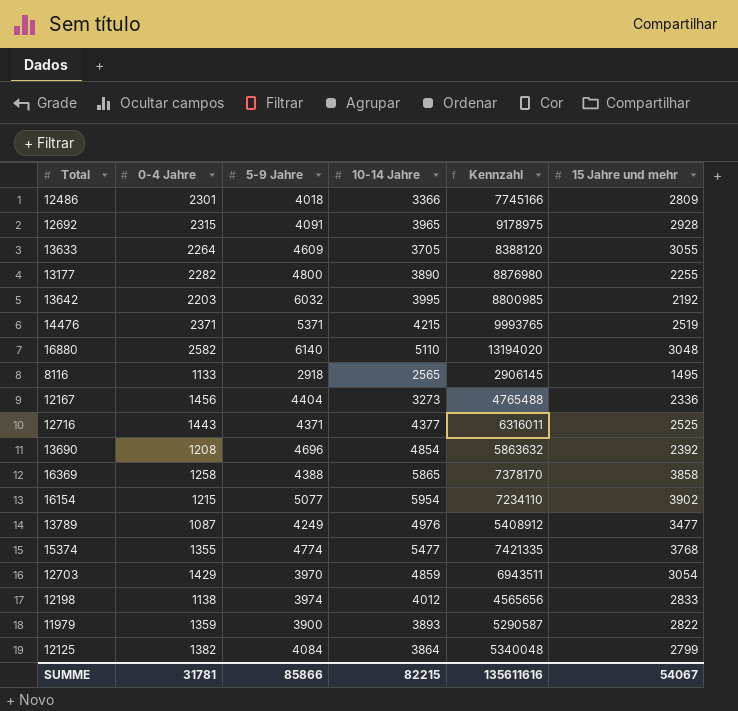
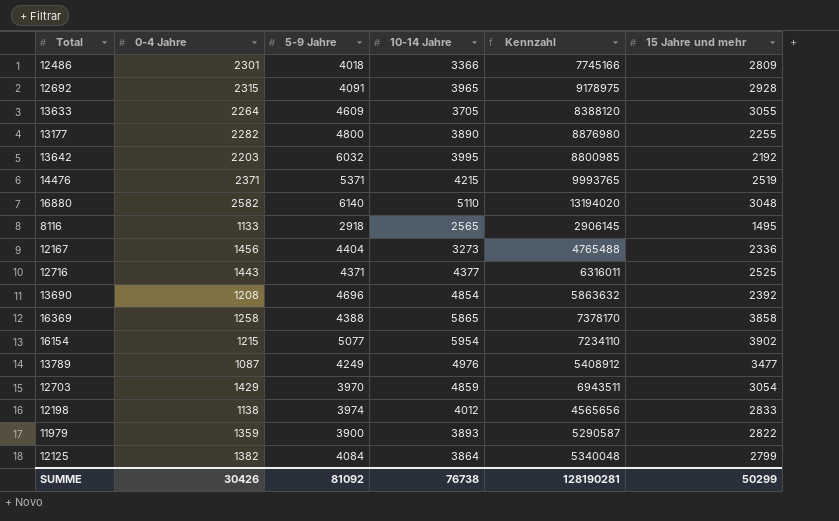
row 15374: 1355 | 4774 | 5477 | 7421335 | 3768 -> none
SUMME | 0-4 Jahre: 31781 -> 30426
SUMME | 5-9 Jahre: 85866 -> 81092
SUMME | 10-14 Jahre: 82215 -> 76738
SUMME | Kennzahl: 135611616 -> 128190281
SUMME | 15 Jahre und mehr: 54067 -> 50299

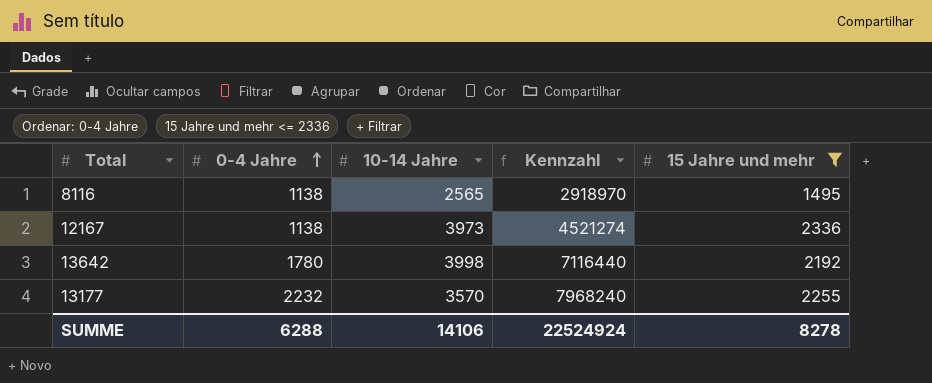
filter: none -> 15 Jahre und mehr <= 2336
row order: none -> 0-4 Jahre ascending
column 5-9 Jahre | position: 3 -> none
8116 | 0-4 Jahre: 1133 -> 1138
8116 | Kennzahl: 2906145 -> 2918970
12167 | 0-4 Jahre: 1456 -> 1138
12167 | 10-14 Jahre: 3273 -> 3973
12167 | Kennzahl: 4765488 -> 4521274
13642 | 0-4 Jahre: 2203 -> 1780
13642 | 10-14 Jahre: 3995 -> 3998
13642 | Kennzahl: 8800985 -> 7116440
13177 | 0-4 Jahre: 2282 -> 2232
13177 | 10-14 Jahre: 3890 -> 3570
13177 | Kennzahl: 8876980 -> 7968240
SUMME | 0-4 Jahre: 30426 -> 6288
SUMME | 10-14 Jahre: 76738 -> 14106
SUMME | Kennzahl: 128190281 -> 22524924
SUMME | 15 Jahre und mehr: 50299 -> 8278

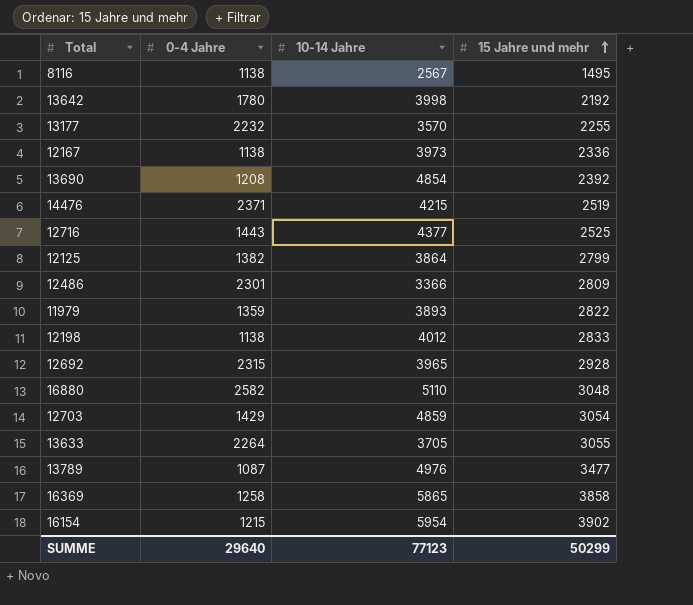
filter: 15 Jahre und mehr <= 2336 -> none
row order: 0-4 Jahre ascending -> 15 Jahre und mehr ascending
column Kennzahl | formula: [0-4 Jahre] * [10-14 Jahre] -> none
8116 | 10-14 Jahre: 2565 -> 2567
SUMME | 0-4 Jahre: 6288 -> 29640
SUMME | 10-14 Jahre: 14106 -> 77123
SUMME | 15 Jahre und mehr: 8278 -> 50299

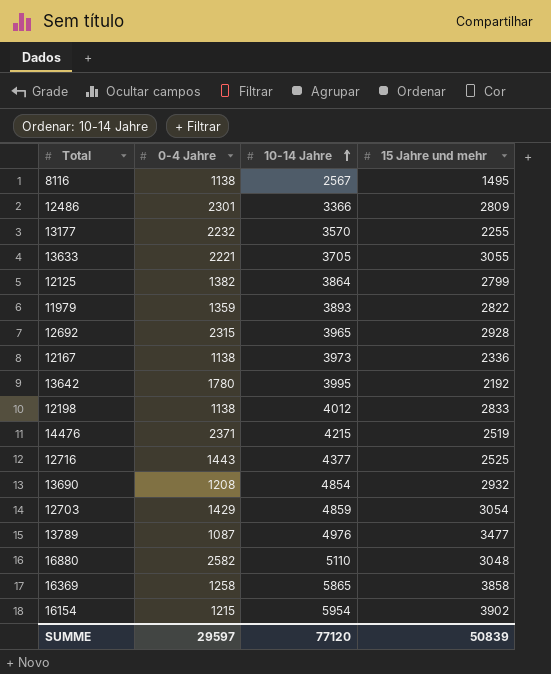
row order: 15 Jahre und mehr ascending -> 10-14 Jahre ascending
13633 | 0-4 Jahre: 2264 -> 2221
13642 | 10-14 Jahre: 3998 -> 3995
13690 | 15 Jahre und mehr: 2392 -> 2932
SUMME | 0-4 Jahre: 29640 -> 29597
SUMME | 10-14 Jahre: 77123 -> 77120
SUMME | 15 Jahre und mehr: 50299 -> 50839

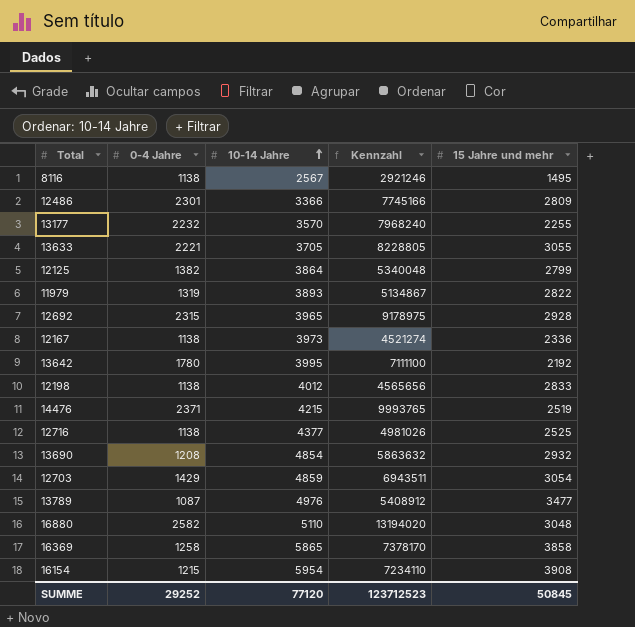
column Kennzahl | formula: none -> [0-4 Jahre] * [10-14 Jahre]
11979 | 0-4 Jahre: 1359 -> 1319
12716 | 0-4 Jahre: 1443 -> 1138
16154 | 15 Jahre und mehr: 3902 -> 3908
SUMME | 0-4 Jahre: 29597 -> 29252
SUMME | 15 Jahre und mehr: 50839 -> 50845

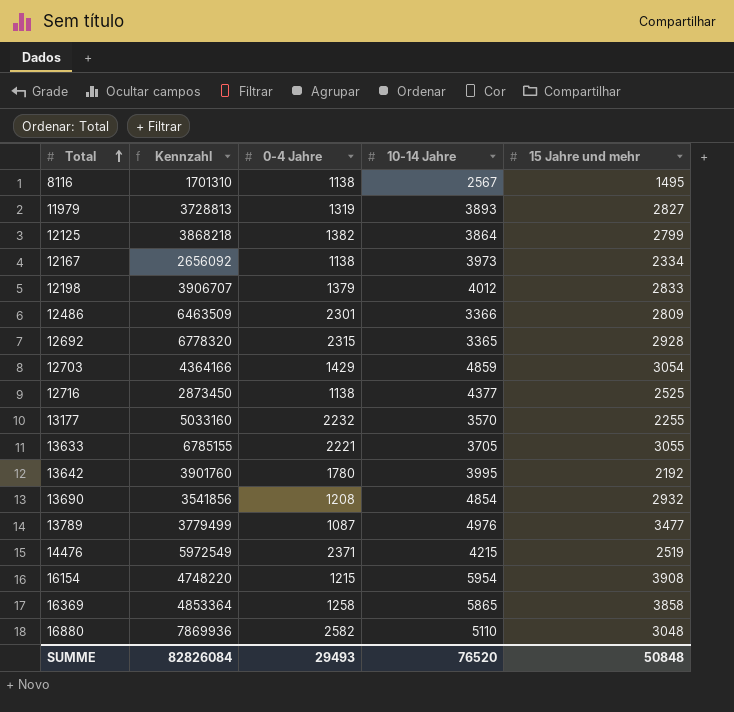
row order: 10-14 Jahre ascending -> Total ascending
column Kennzahl | formula: [0-4 Jahre] * [10-14 Jahre] -> [0-4 Jahre] * [15 Jahre und mehr]
column Kennzahl | position: 4 -> 2
11979 | 15 Jahre und mehr: 2822 -> 2827
12167 | 15 Jahre und mehr: 2336 -> 2334
12198 | 0-4 Jahre: 1138 -> 1379
12692 | 10-14 Jahre: 3965 -> 3365
SUMME | Kennzahl: 123712523 -> 82826084
SUMME | 0-4 Jahre: 29252 -> 29493
SUMME | 10-14 Jahre: 77120 -> 76520
SUMME | 15 Jahre und mehr: 50845 -> 50848

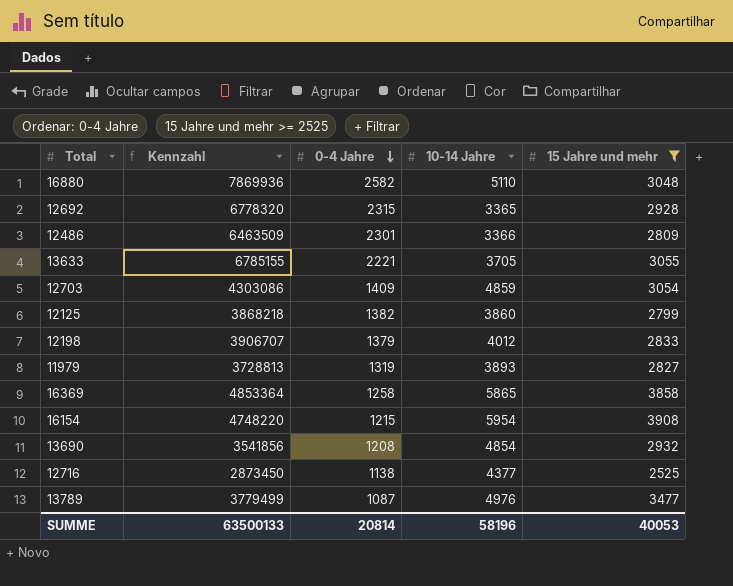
filter: none -> 15 Jahre und mehr >= 2525
row order: Total ascending -> 0-4 Jahre descending
12703 | Kennzahl: 4364166 -> 4303086
12703 | 0-4 Jahre: 1429 -> 1409
12125 | 10-14 Jahre: 3864 -> 3860
SUMME | Kennzahl: 82826084 -> 63500133
SUMME | 0-4 Jahre: 29493 -> 20814
SUMME | 10-14 Jahre: 76520 -> 58196
SUMME | 15 Jahre und mehr: 50848 -> 40053

